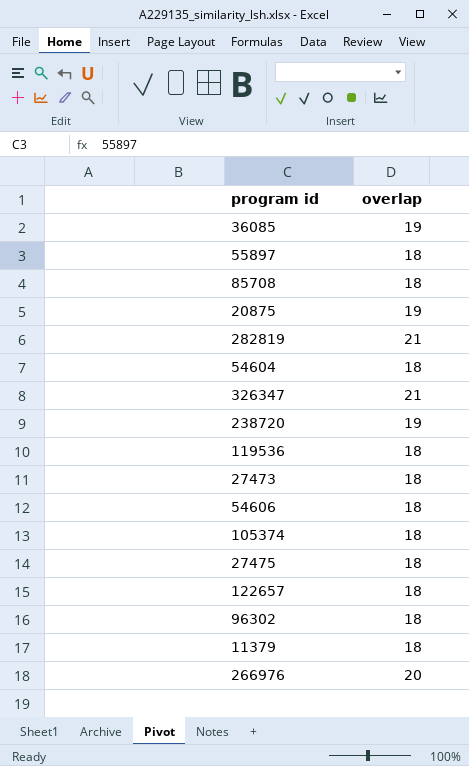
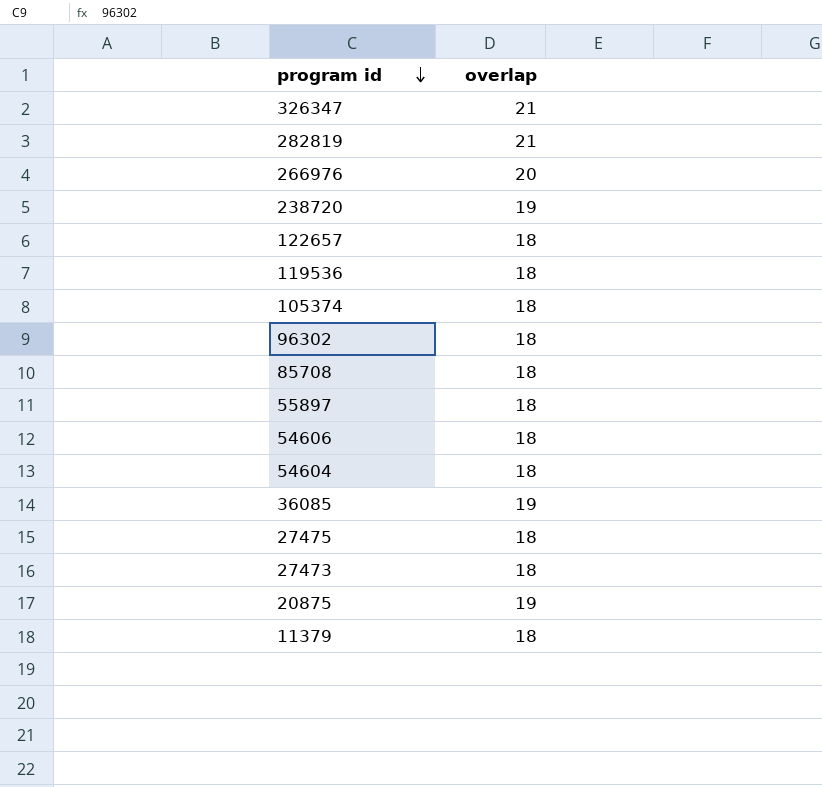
row order: none -> program id descending

